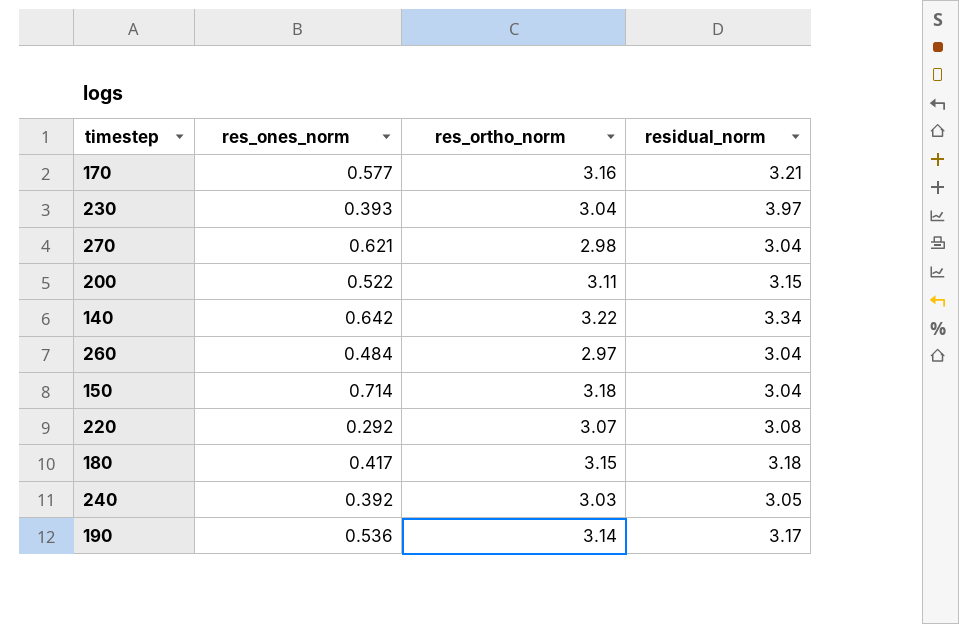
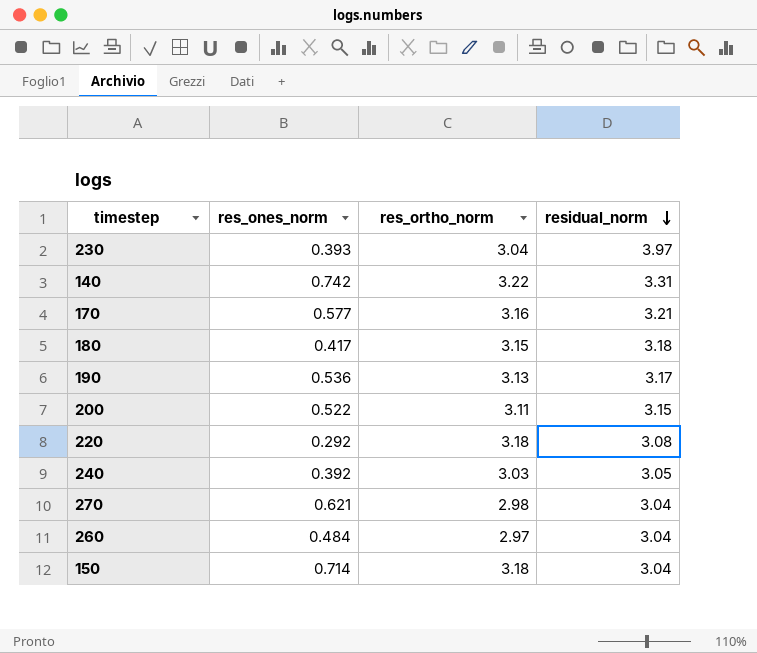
row order: none -> residual_norm descending
140 | res_ones_norm: 0.642 -> 0.742
140 | residual_norm: 3.34 -> 3.31
190 | res_ortho_norm: 3.14 -> 3.13
220 | res_ortho_norm: 3.07 -> 3.18

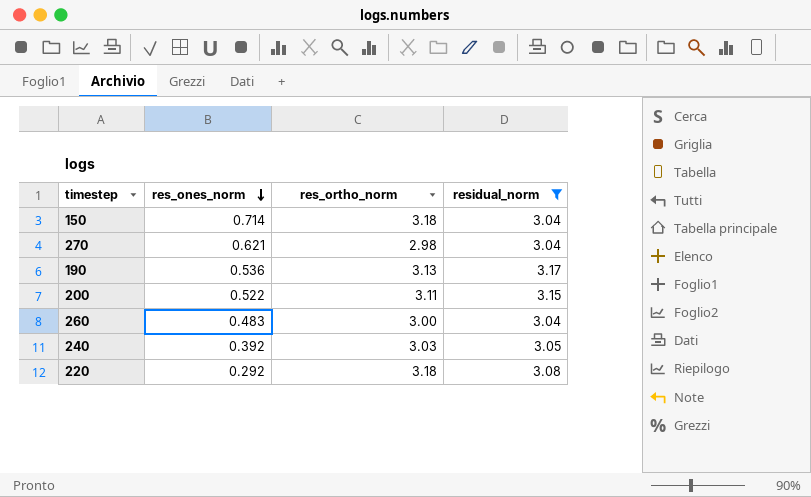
filter: none -> residual_norm <= 3.17
row order: residual_norm descending -> res_ones_norm descending
260 | res_ones_norm: 0.484 -> 0.483
260 | res_ortho_norm: 2.97 -> 3.00

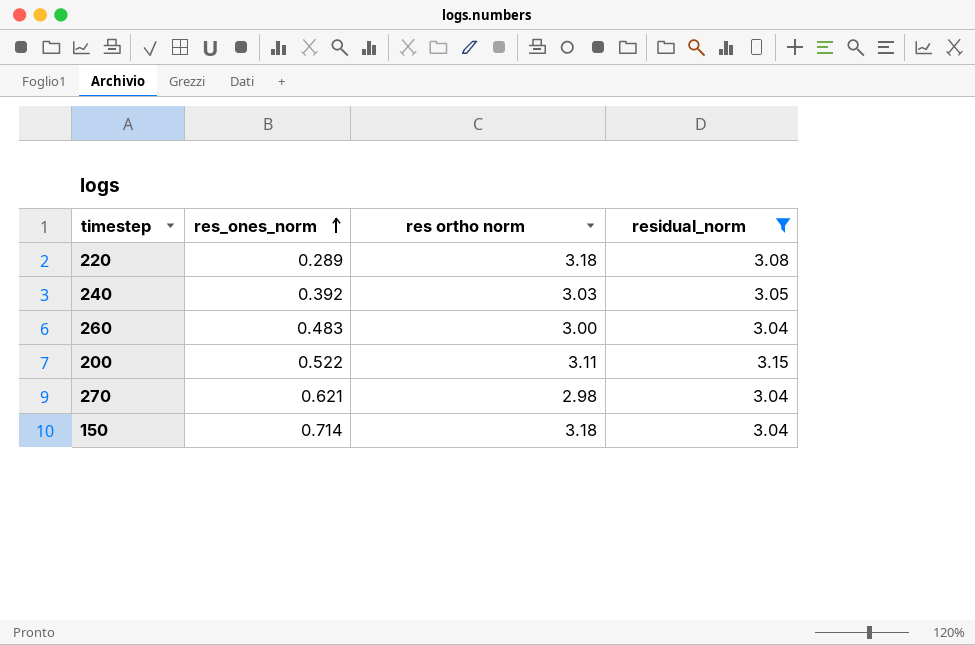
row order: res_ones_norm descending -> res_ones_norm ascending
column name: res_ortho_norm -> res ortho norm
row 190: 0.536 | 3.13 | 3.17 -> none
220 | res_ones_norm: 0.292 -> 0.289

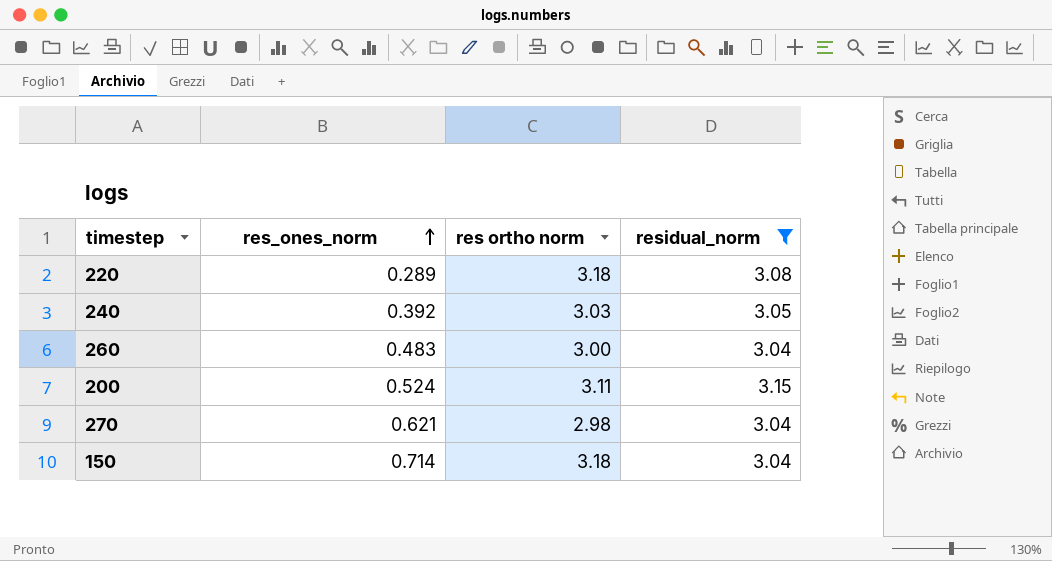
200 | res_ones_norm: 0.522 -> 0.524

